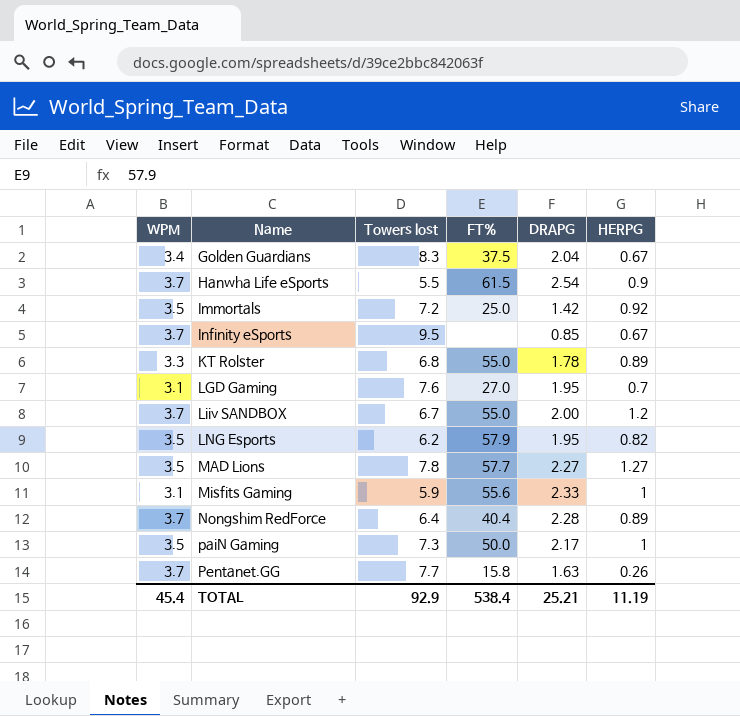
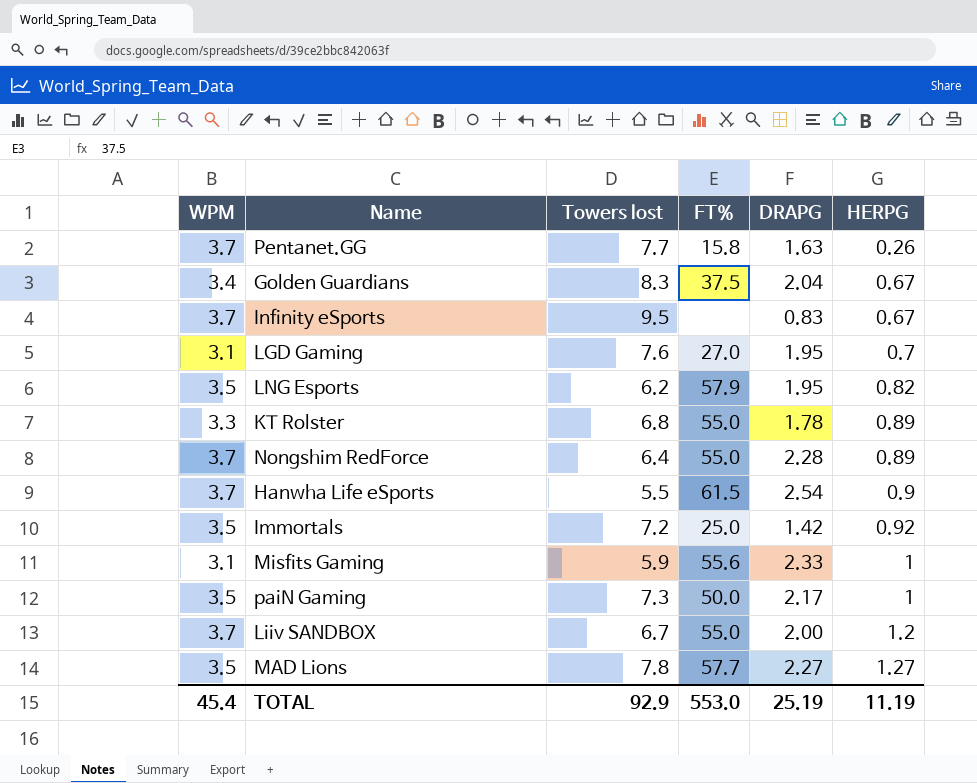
row order: Name ascending -> HERPG ascending
Infinity eSports | DRAPG: 0.85 -> 0.83
Nongshim RedForce | FT%: 40.4 -> 55.0
TOTAL | FT%: 538.4 -> 553.0
TOTAL | DRAPG: 25.21 -> 25.19

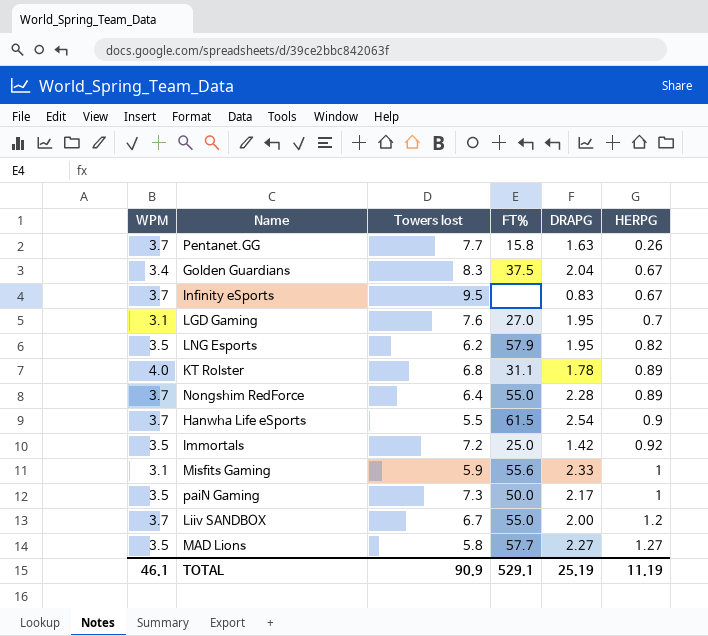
KT Rolster | WPM: 3.3 -> 4.0
KT Rolster | FT%: 55.0 -> 31.1
MAD Lions | Towers lost: 7.8 -> 5.8
TOTAL | WPM: 45.4 -> 46.1
TOTAL | Towers lost: 92.9 -> 90.9
TOTAL | FT%: 553.0 -> 529.1

